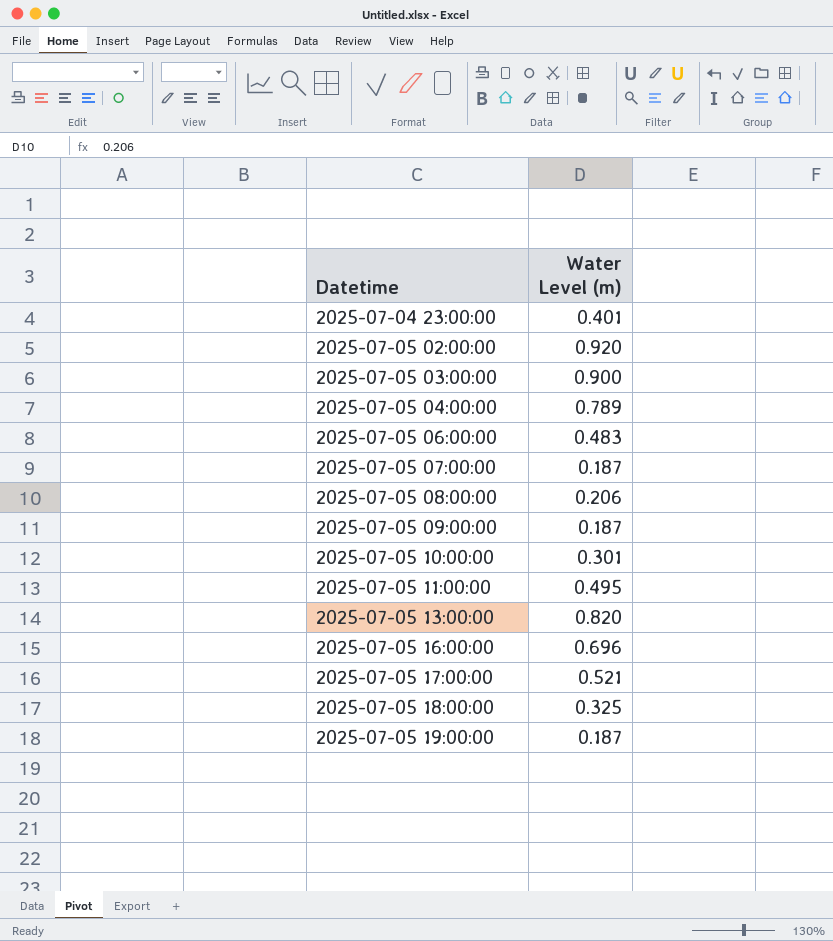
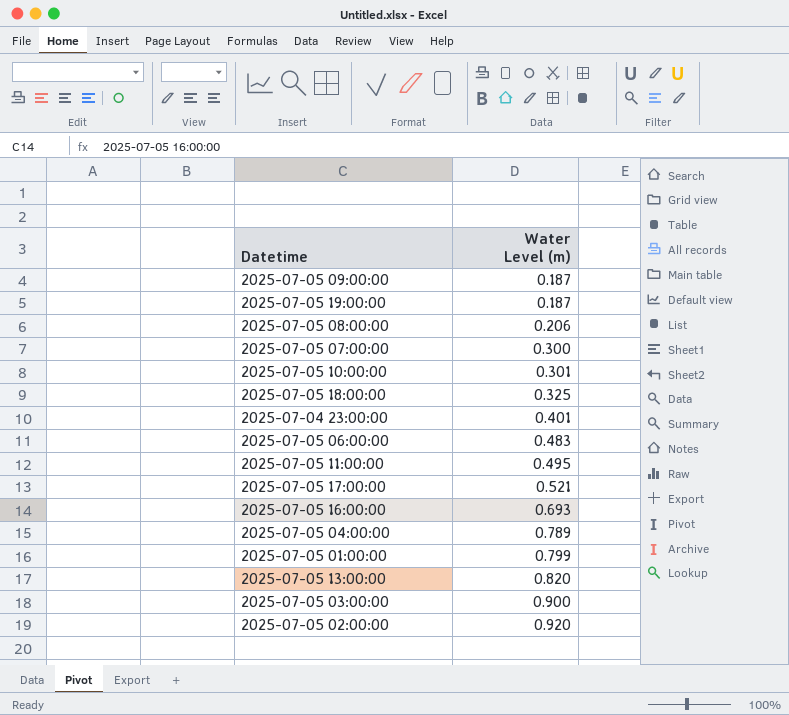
row order: Datetime ascending -> Water Level (m) ascending
2025-07-05 07:00:00 | Water Level (m): 0.187 -> 0.300
2025-07-05 16:00:00 | Water Level (m): 0.696 -> 0.693
row 2025-07-05 01:00:00: none -> 0.799

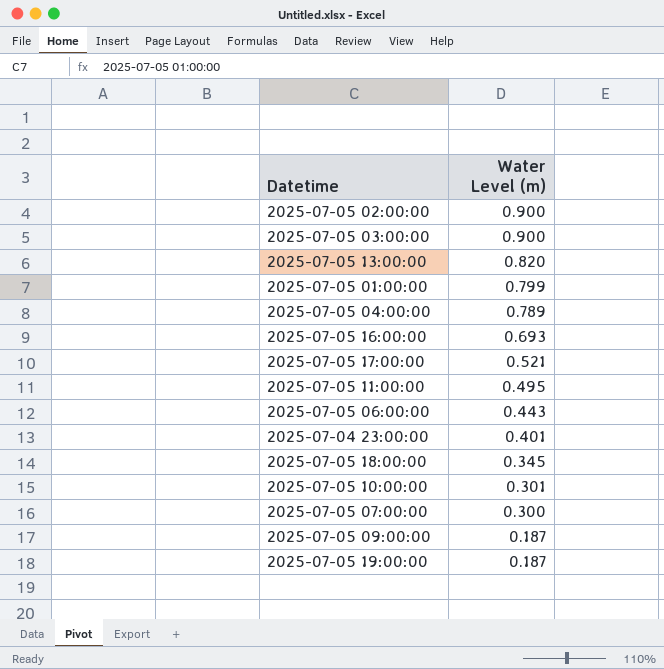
row order: Water Level (m) ascending -> Water Level (m) descending
row 2025-07-05 08:00:00: 0.206 -> none
2025-07-05 02:00:00 | Water Level (m): 0.920 -> 0.900
2025-07-05 06:00:00 | Water Level (m): 0.483 -> 0.443
2025-07-05 18:00:00 | Water Level (m): 0.325 -> 0.345

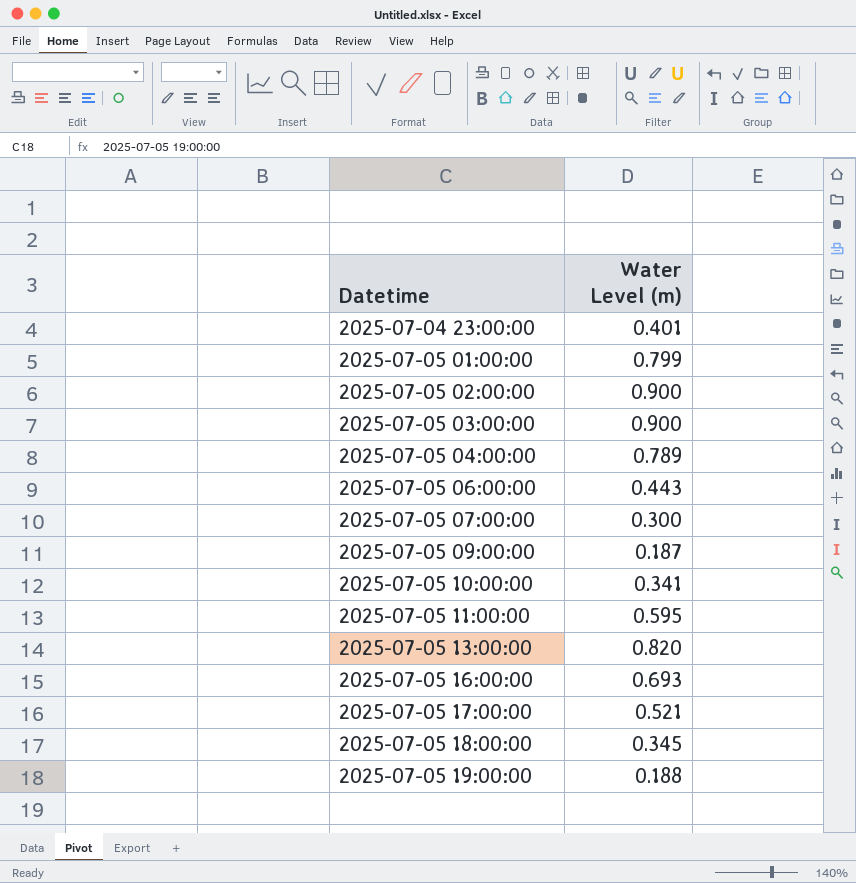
row order: Water Level (m) descending -> Datetime ascending
2025-07-05 10:00:00 | Water Level (m): 0.301 -> 0.341
2025-07-05 11:00:00 | Water Level (m): 0.495 -> 0.595
2025-07-05 19:00:00 | Water Level (m): 0.187 -> 0.188

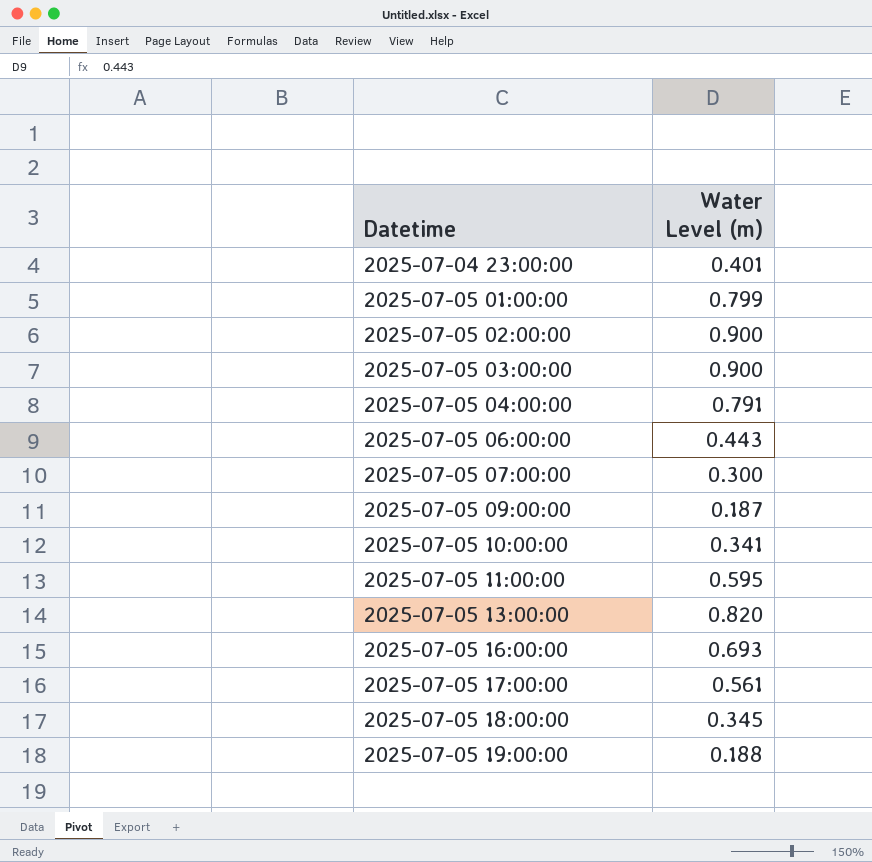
2025-07-05 04:00:00 | Water Level (m): 0.789 -> 0.791
2025-07-05 17:00:00 | Water Level (m): 0.521 -> 0.561

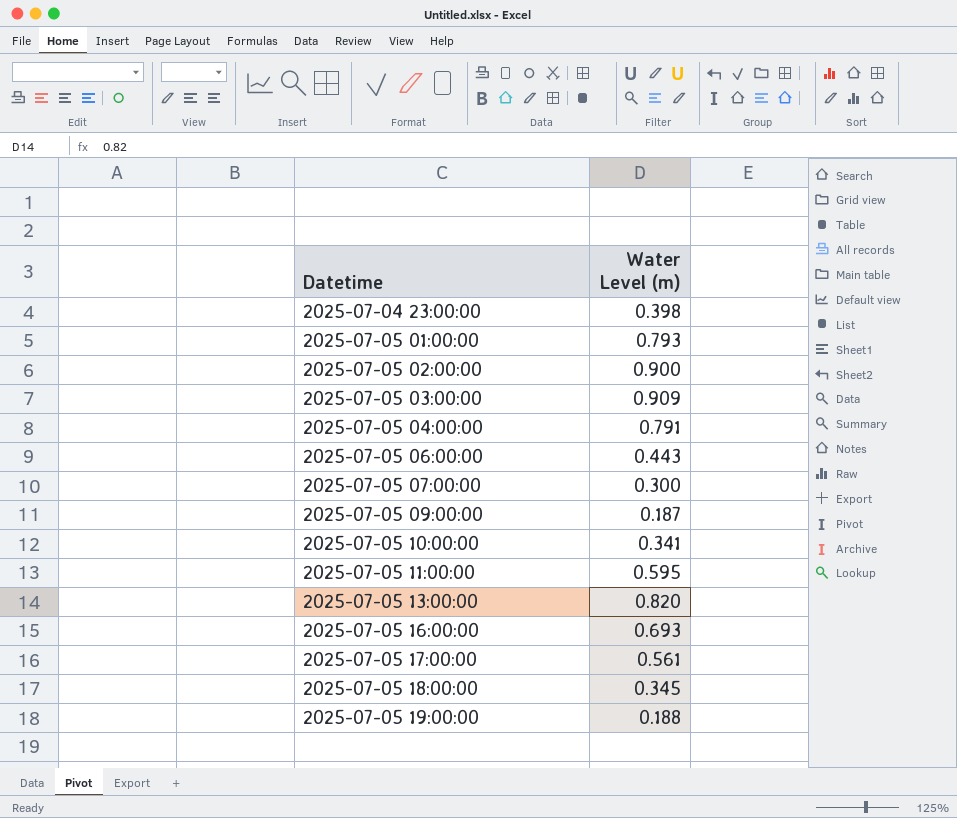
2025-07-04 23:00:00 | Water Level (m): 0.401 -> 0.398
2025-07-05 01:00:00 | Water Level (m): 0.799 -> 0.793
2025-07-05 03:00:00 | Water Level (m): 0.900 -> 0.909

